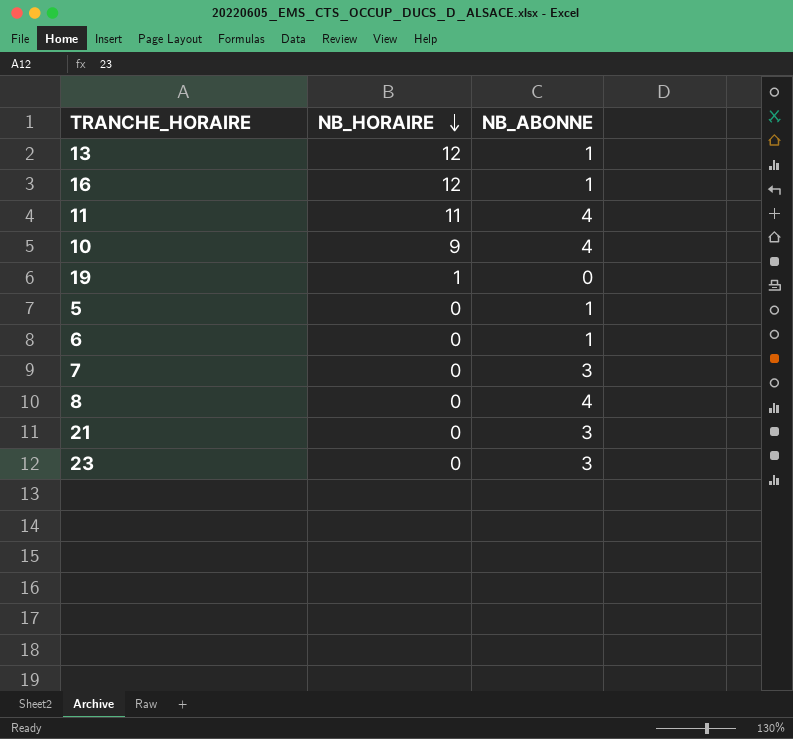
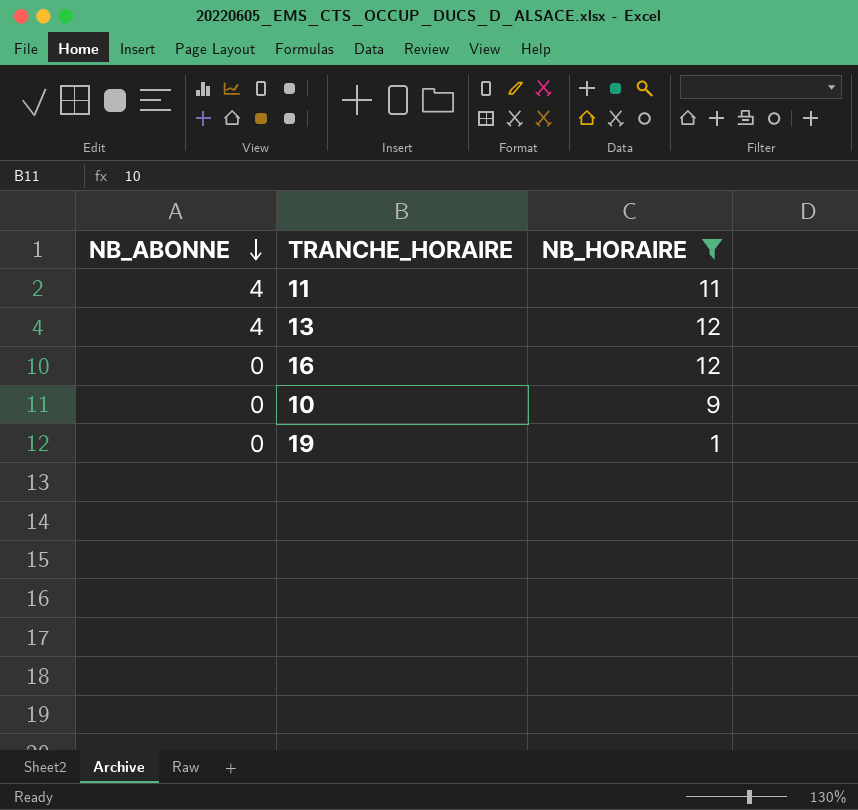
filter: none -> NB_HORAIRE != 0
row order: NB_HORAIRE descending -> NB_ABONNE descending
column NB_ABONNE | position: 3 -> 1
13 | NB_ABONNE: 1 -> 4
16 | NB_ABONNE: 1 -> 0
10 | NB_ABONNE: 4 -> 0

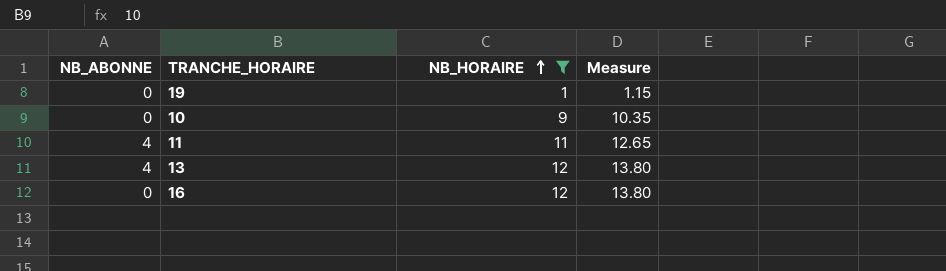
row order: NB_ABONNE descending -> NB_HORAIRE ascending
column Measure | formula: none -> [NB_HORAIRE] * 1.15

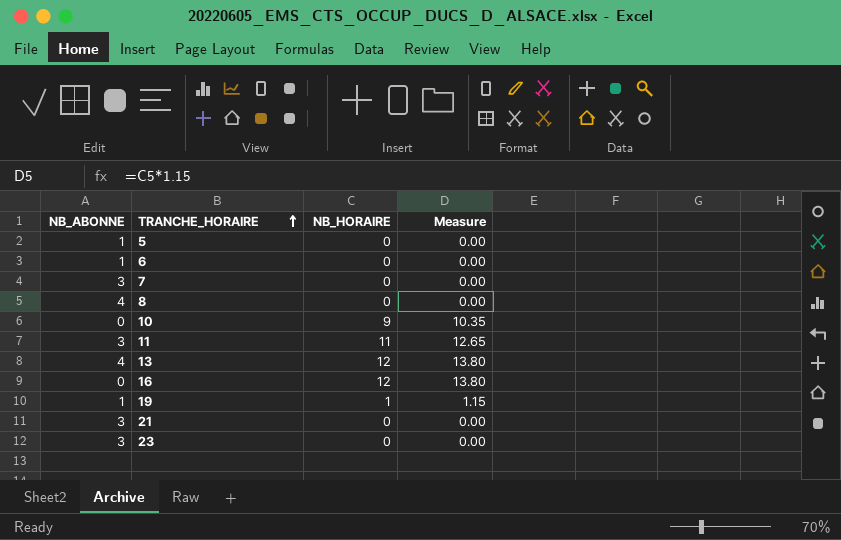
filter: NB_HORAIRE != 0 -> none
row order: NB_HORAIRE ascending -> TRANCHE_HORAIRE ascending
11 | NB_ABONNE: 4 -> 3
19 | NB_ABONNE: 0 -> 1

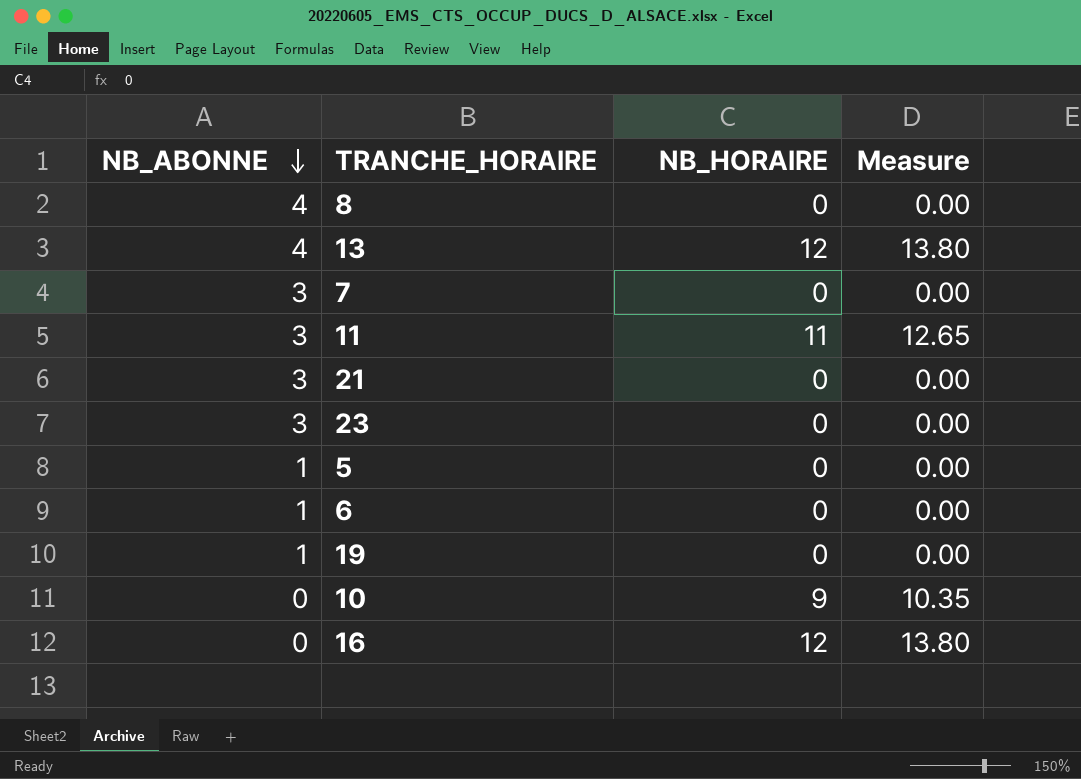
row order: TRANCHE_HORAIRE ascending -> NB_ABONNE descending
19 | NB_HORAIRE: 1 -> 0
19 | Measure: 1.15 -> 0.00

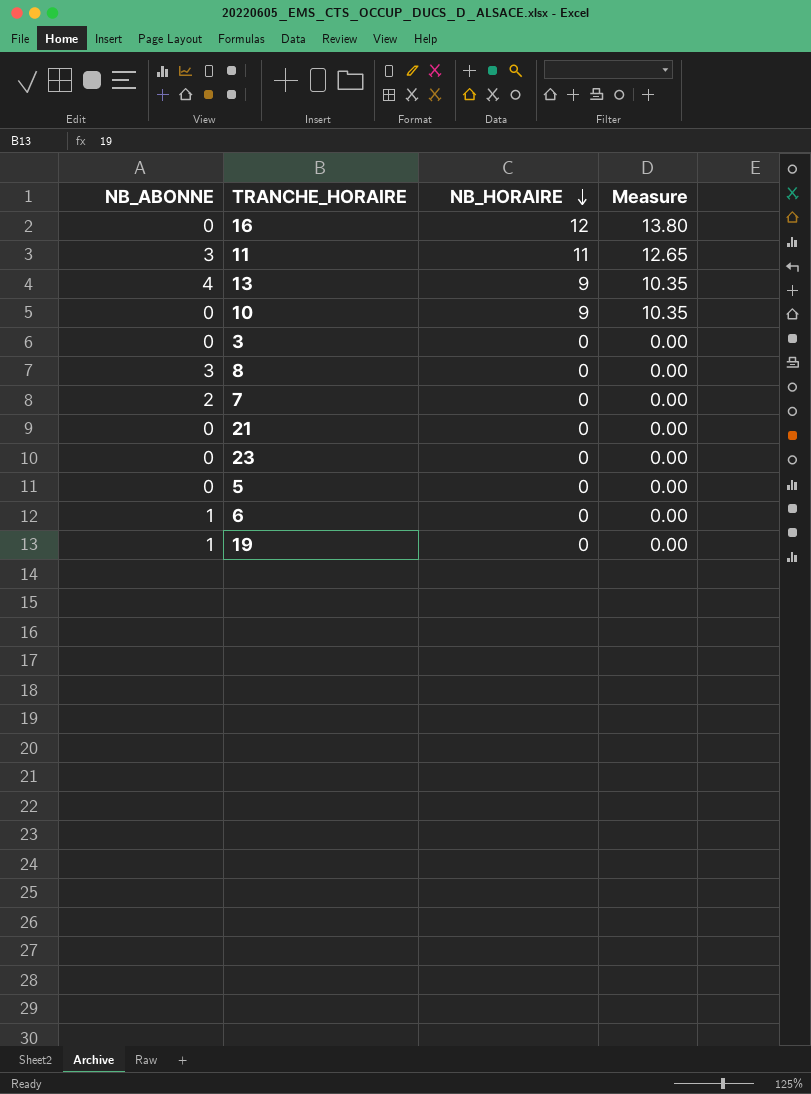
row order: NB_ABONNE descending -> NB_HORAIRE descending
13 | NB_HORAIRE: 12 -> 9
13 | Measure: 13.80 -> 10.35
row 3: none -> 0 | 0 | 0.00
8 | NB_ABONNE: 4 -> 3
7 | NB_ABONNE: 3 -> 2
21 | NB_ABONNE: 3 -> 0
23 | NB_ABONNE: 3 -> 0
5 | NB_ABONNE: 1 -> 0

